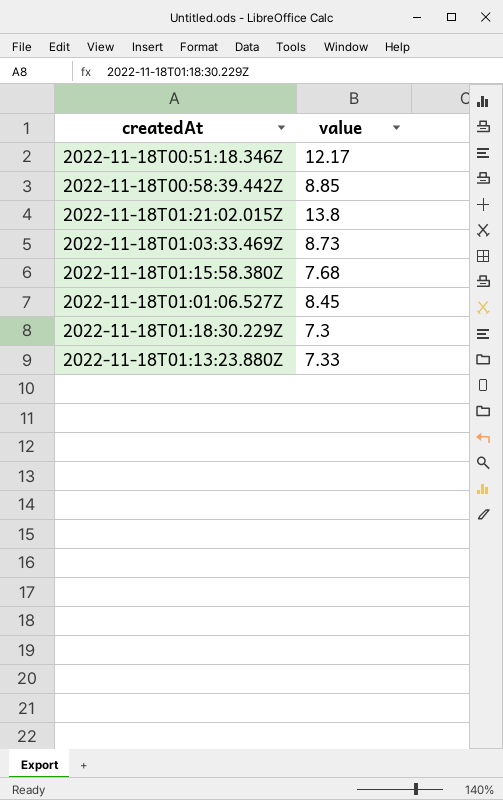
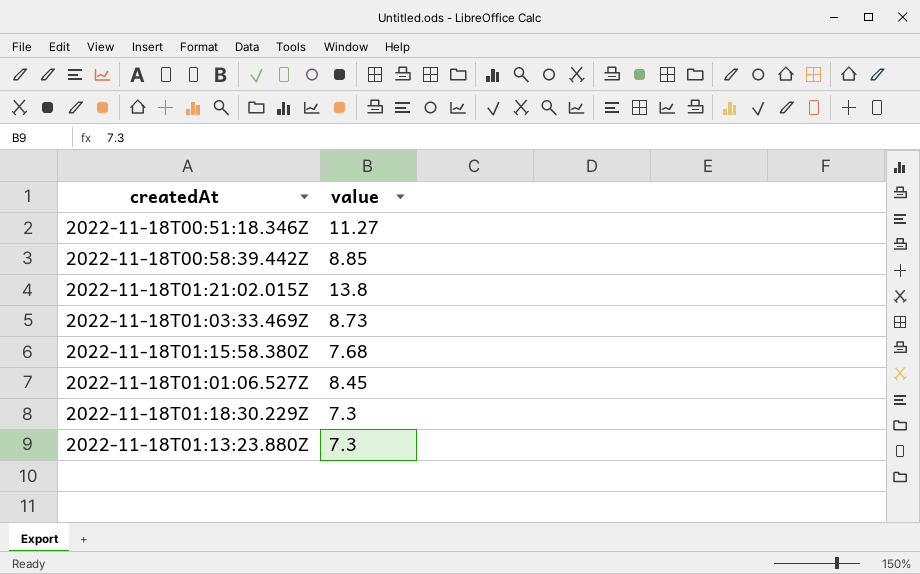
2022-11-18T00:51:18.346Z | value: 12.17 -> 11.27
2022-11-18T01:13:23.880Z | value: 7.33 -> 7.3

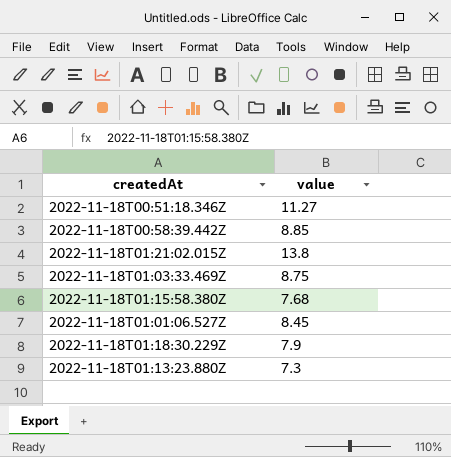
2022-11-18T01:03:33.469Z | value: 8.73 -> 8.75
2022-11-18T01:18:30.229Z | value: 7.3 -> 7.9

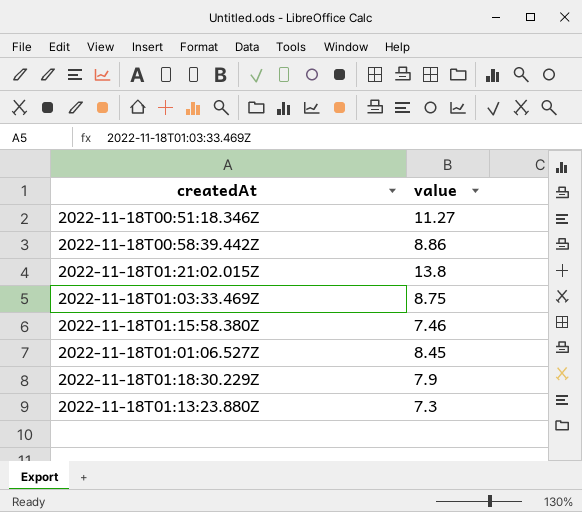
2022-11-18T00:58:39.442Z | value: 8.85 -> 8.86
2022-11-18T01:15:58.380Z | value: 7.68 -> 7.46

